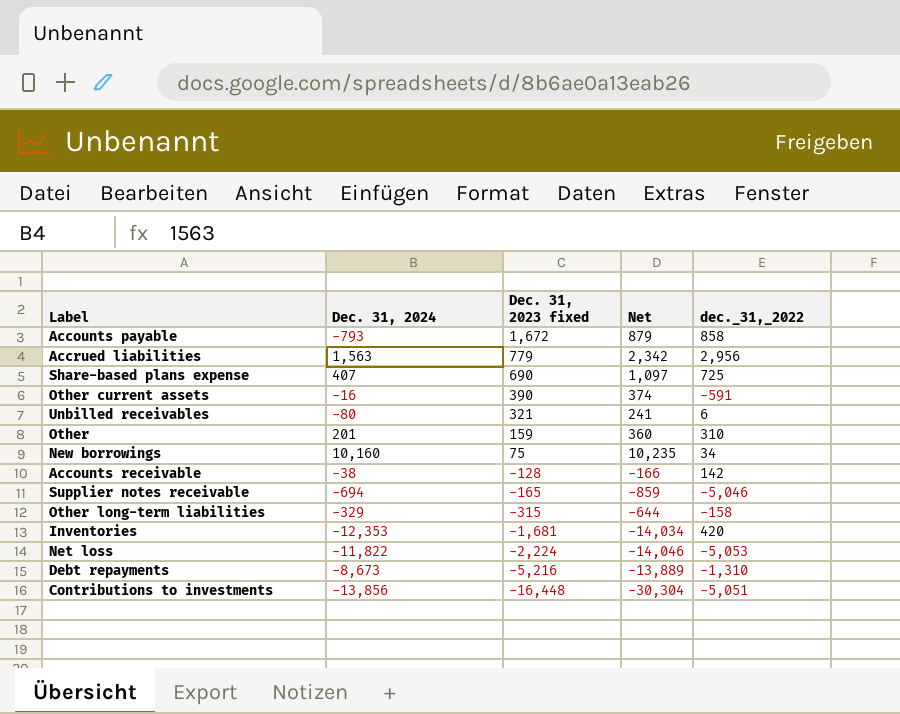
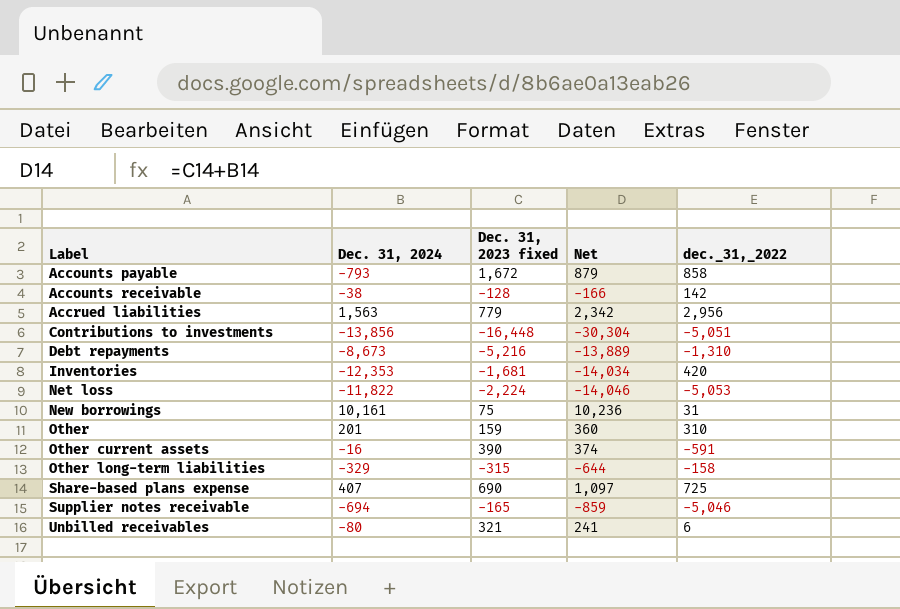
row order: Dec. 31, 2023 fixed descending -> Label ascending
New borrowings | Dec. 31, 2024: 10,160 -> 10,161
New borrowings | Net: 10,235 -> 10,236
New borrowings | dec._31,_2022: 34 -> 31

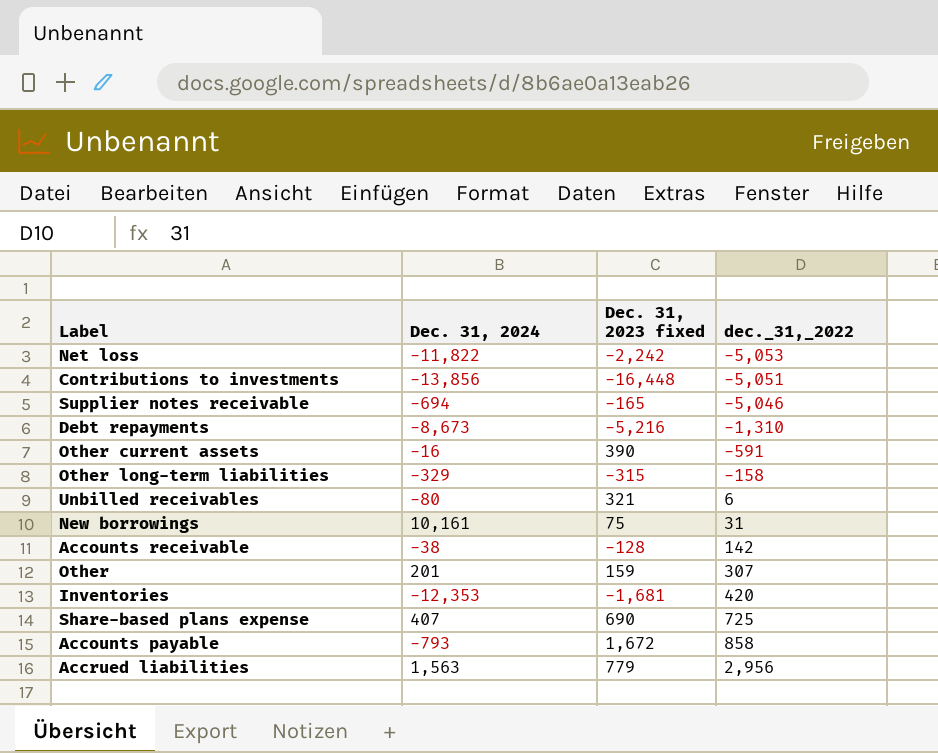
row order: Label ascending -> dec._31,_2022 ascending
column Net | formula: [Dec. 31, 2024] + [Dec. 31, 2023 fixed] -> none
Net loss | Dec. 31, 2023 fixed: -2,224 -> -2,242
Other | dec._31,_2022: 310 -> 307

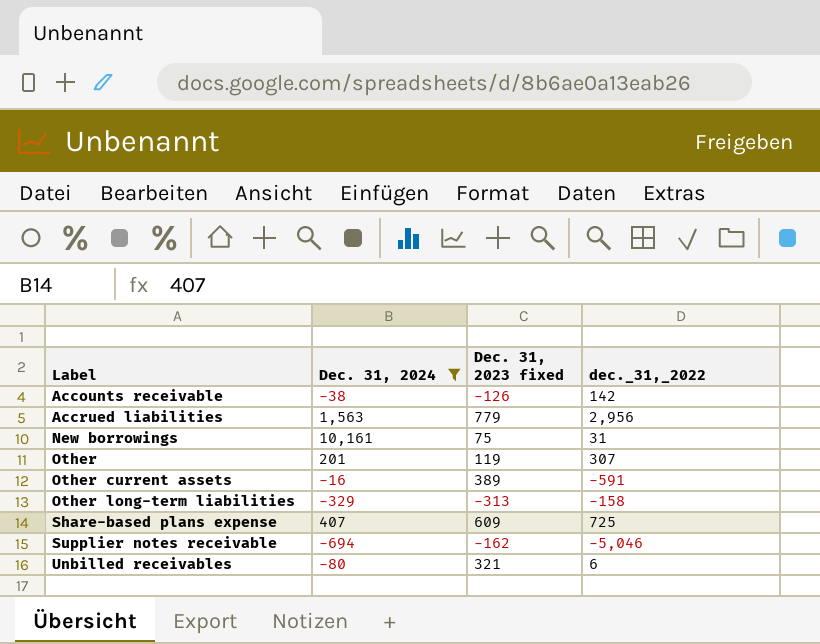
filter: none -> Dec. 31, 2024 >= -694
row order: dec._31,_2022 ascending -> Label ascending
Accounts receivable | Dec. 31, 2023 fixed: -128 -> -126
Other | Dec. 31, 2023 fixed: 159 -> 119
Other current assets | Dec. 31, 2023 fixed: 390 -> 389
Other long-term liabilities | Dec. 31, 2023 fixed: -315 -> -313
Share-based plans expense | Dec. 31, 2023 fixed: 690 -> 609
Supplier notes receivable | Dec. 31, 2023 fixed: -165 -> -162

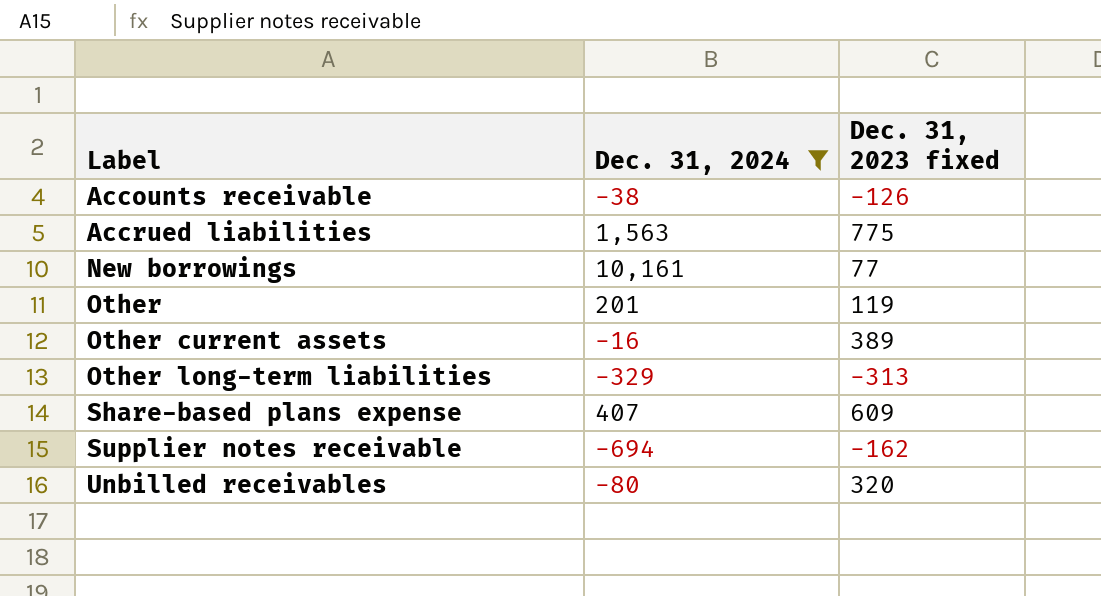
column dec._31,_2022 | position: 4 -> none
Accrued liabilities | Dec. 31, 2023 fixed: 779 -> 775
New borrowings | Dec. 31, 2023 fixed: 75 -> 77
Unbilled receivables | Dec. 31, 2023 fixed: 321 -> 320

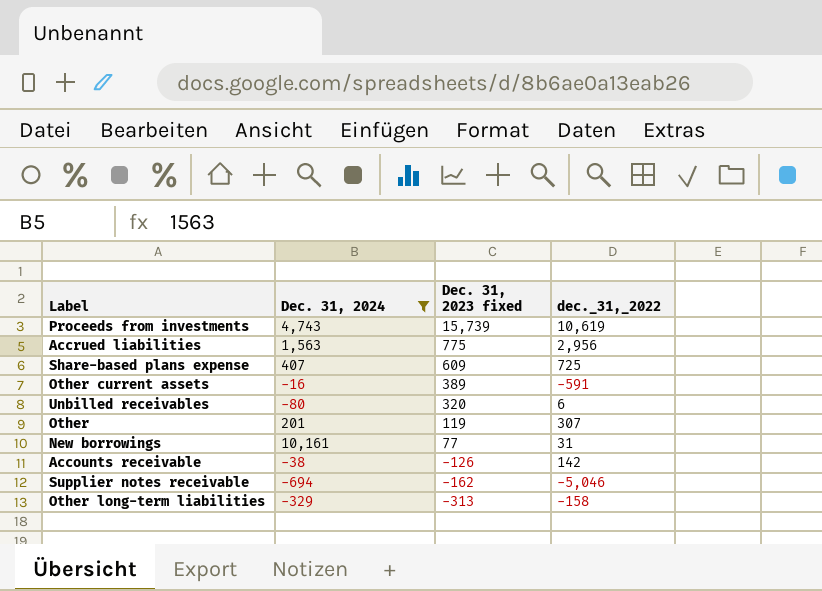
row order: Label ascending -> Dec. 31, 2023 fixed descending
column dec._31,_2022 | position: none -> 4
row Proceeds from investments: none -> 4,743 | 15,739 | 10,619

